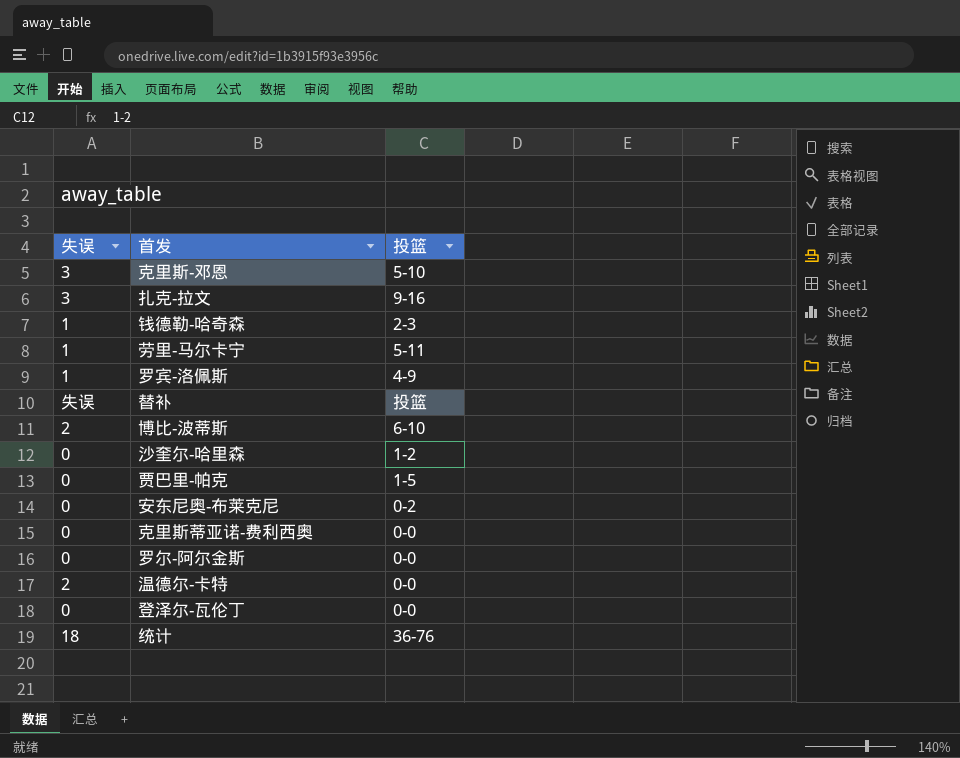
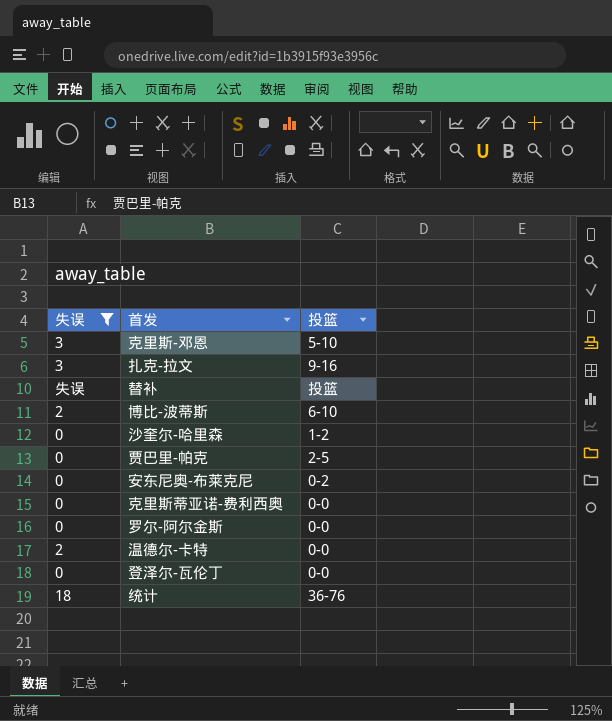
filter: none -> 失误 != 1
贾巴里-帕克 | 投篮: 1-5 -> 2-5

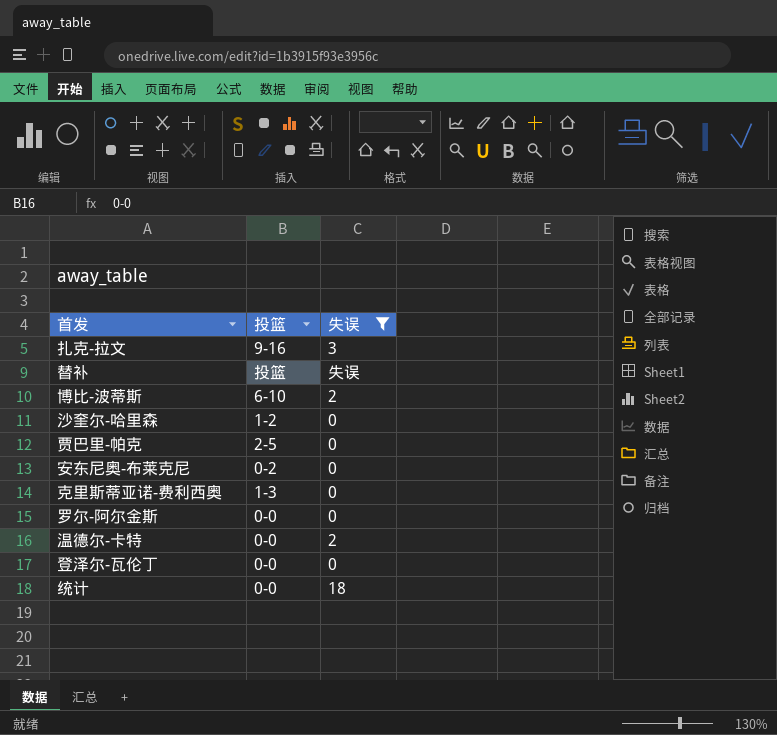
column 失误 | position: 1 -> 3
row 克里斯-邓恩: 3 | 5-10 -> none
克里斯蒂亚诺-费利西奥 | 投篮: 0-0 -> 1-3
统计 | 投篮: 36-76 -> 0-0

